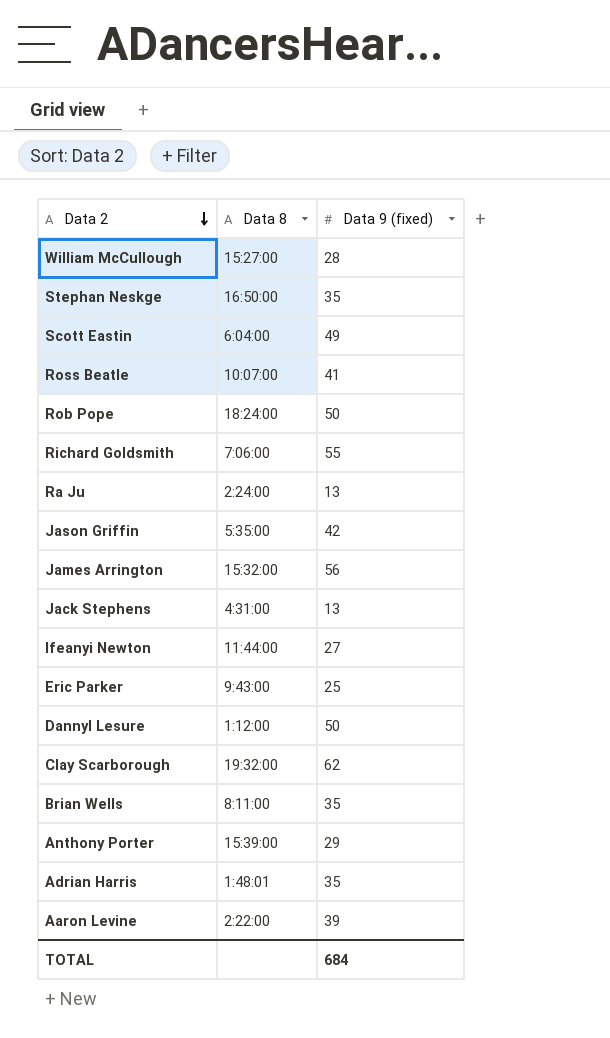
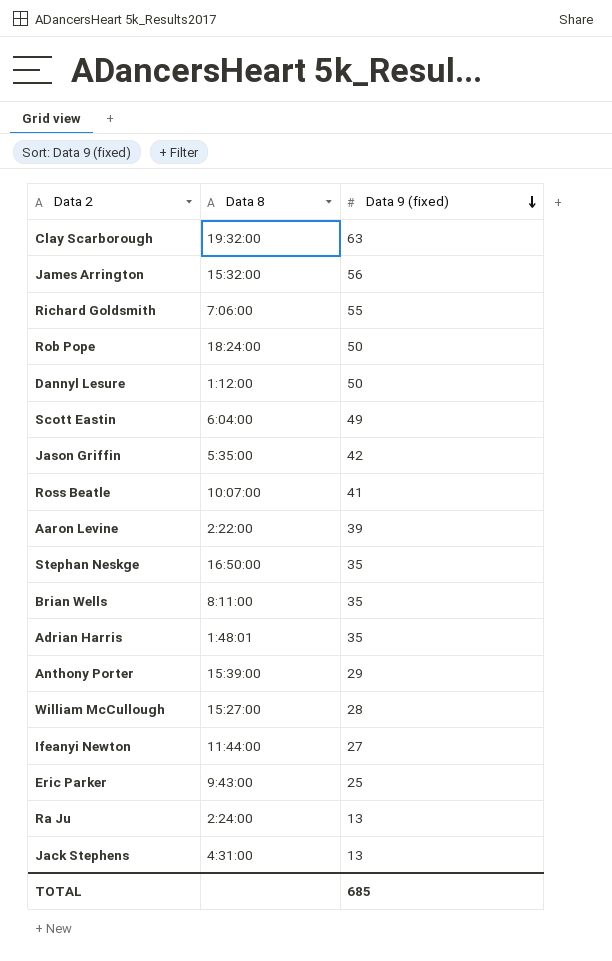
row order: Data 2 descending -> Data 9 (fixed) descending
Clay Scarborough | Data 9 (fixed): 62 -> 63
TOTAL | Data 9 (fixed): 684 -> 685

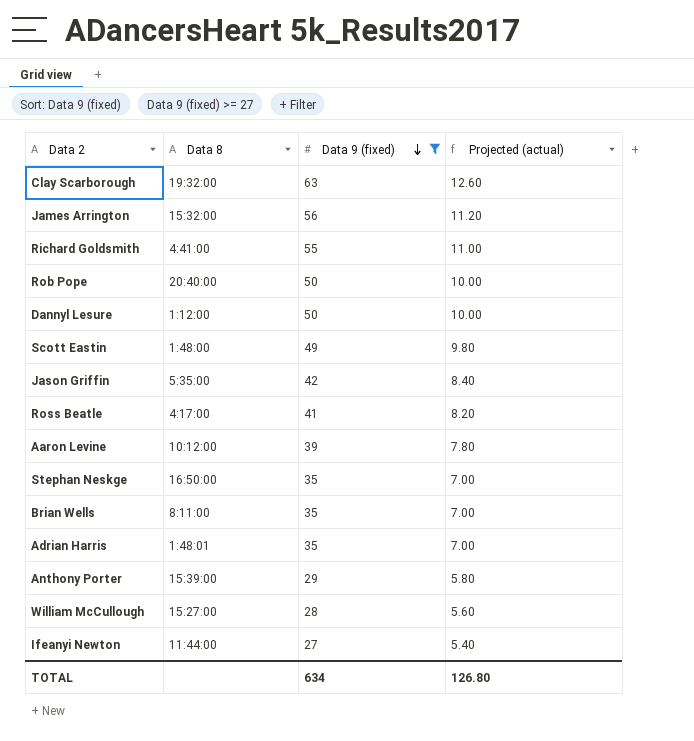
filter: none -> Data 9 (fixed) >= 27
column Projected (actual) | formula: none -> [Data 9 (fixed)] * 0.2
Richard Goldsmith | Data 8: 7:06:00 -> 4:41:00
Rob Pope | Data 8: 18:24:00 -> 20:40:00
Scott Eastin | Data 8: 6:04:00 -> 1:48:00
Ross Beatle | Data 8: 10:07:00 -> 4:17:00
Aaron Levine | Data 8: 2:22:00 -> 10:12:00
TOTAL | Data 9 (fixed): 685 -> 634

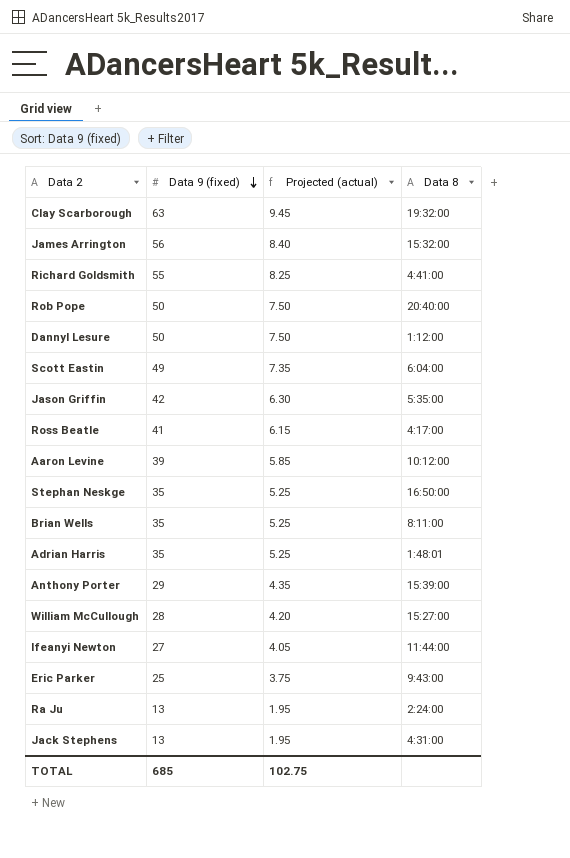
filter: Data 9 (fixed) >= 27 -> none
column Projected (actual) | formula: [Data 9 (fixed)] * 0.2 -> [Data 9 (fixed)] * 0.15
column Data 8 | position: 2 -> 4
Scott Eastin | Data 8: 1:48:00 -> 6:04:00
TOTAL | Data 9 (fixed): 634 -> 685
TOTAL | Projected (actual): 126.80 -> 102.75

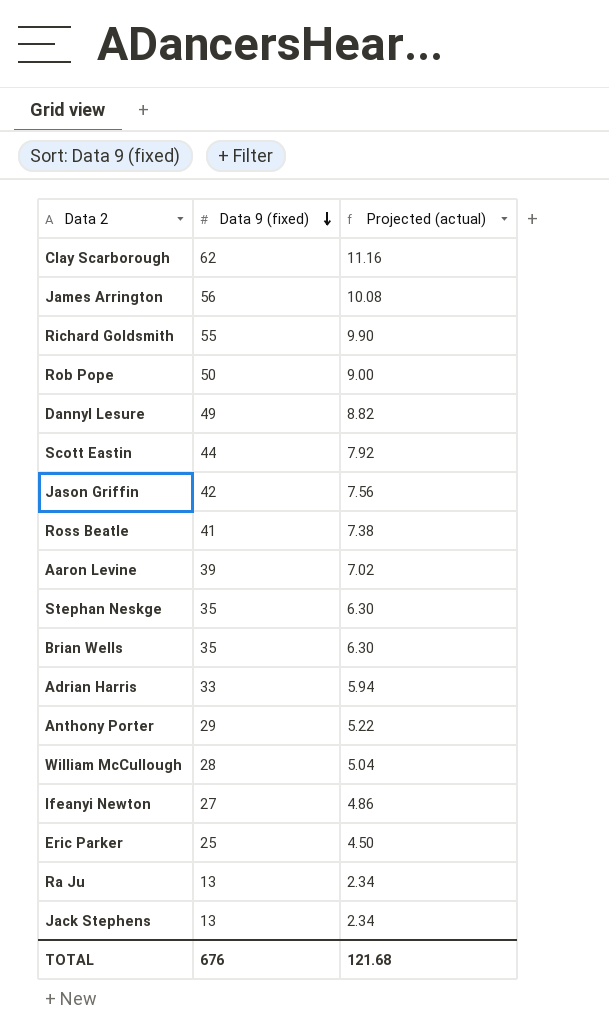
column Data 8 | position: 4 -> none
column Projected (actual) | formula: [Data 9 (fixed)] * 0.15 -> [Data 9 (fixed)] * 0.18
Clay Scarborough | Data 9 (fixed): 63 -> 62
Dannyl Lesure | Data 9 (fixed): 50 -> 49
Scott Eastin | Data 9 (fixed): 49 -> 44
Adrian Harris | Data 9 (fixed): 35 -> 33
TOTAL | Data 9 (fixed): 685 -> 676
TOTAL | Projected (actual): 102.75 -> 121.68

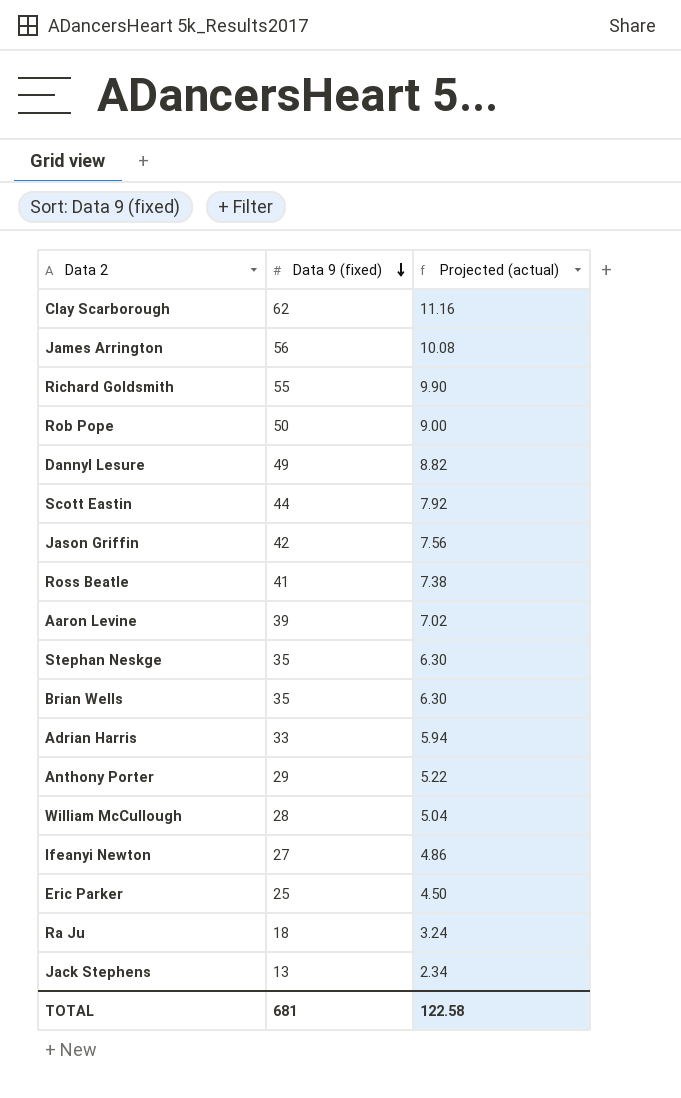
Ra Ju | Data 9 (fixed): 13 -> 18
Ra Ju | Projected (actual): 2.34 -> 3.24
TOTAL | Data 9 (fixed): 676 -> 681
TOTAL | Projected (actual): 121.68 -> 122.58

